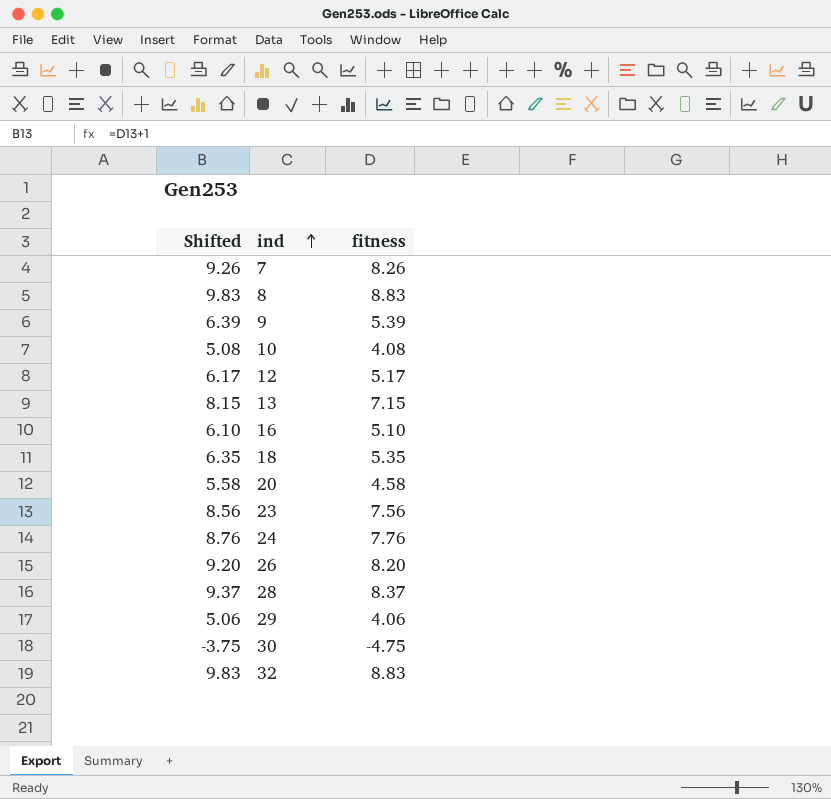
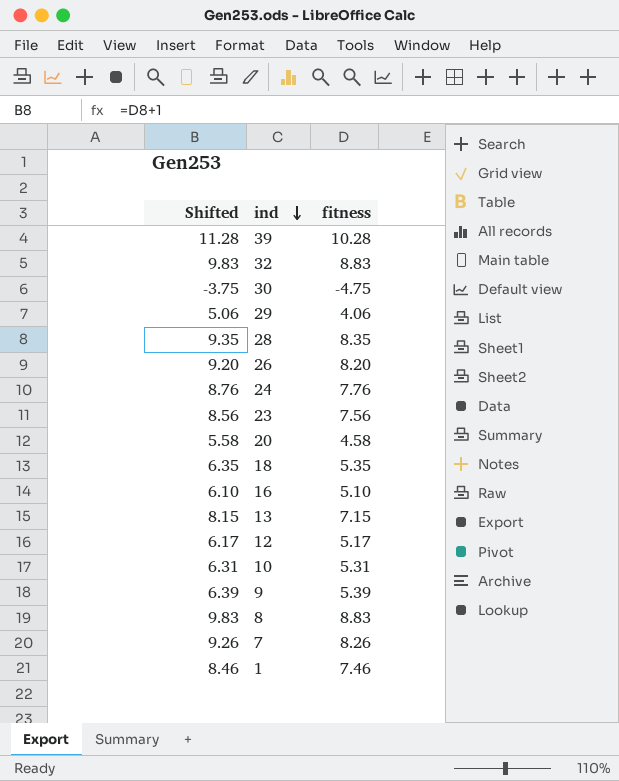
row order: ind ascending -> ind descending
row 39: none -> 11.28 | 10.28
28 | Shifted: 9.37 -> 9.35
28 | fitness: 8.37 -> 8.35
10 | Shifted: 5.08 -> 6.31
10 | fitness: 4.08 -> 5.31
row 1: none -> 8.46 | 7.46

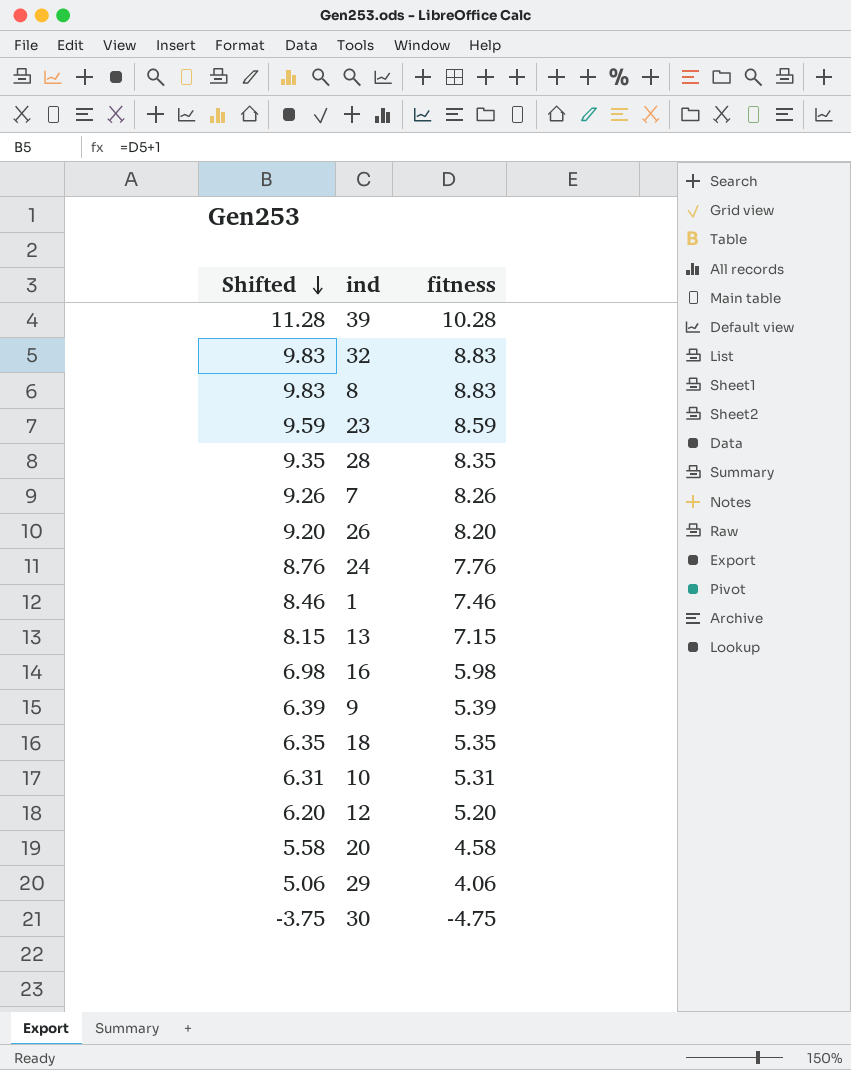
row order: ind descending -> Shifted descending
23 | Shifted: 8.56 -> 9.59
23 | fitness: 7.56 -> 8.59
16 | Shifted: 6.10 -> 6.98
16 | fitness: 5.10 -> 5.98
12 | Shifted: 6.17 -> 6.20
12 | fitness: 5.17 -> 5.20

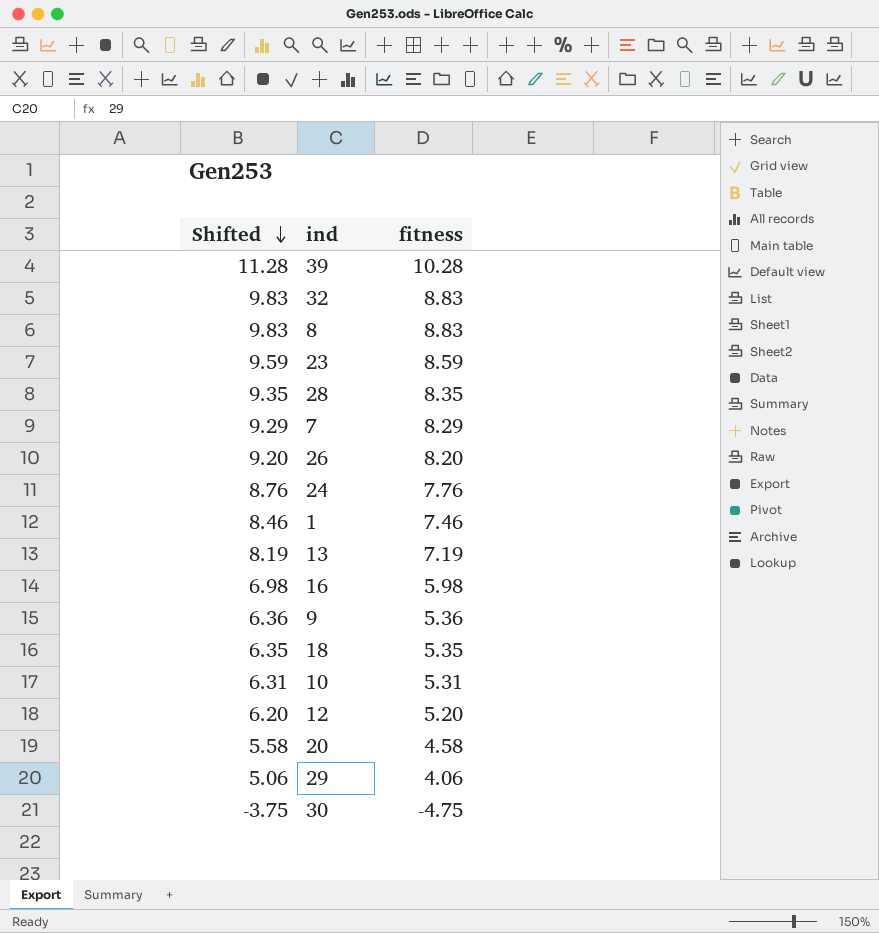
7 | Shifted: 9.26 -> 9.29
7 | fitness: 8.26 -> 8.29
13 | Shifted: 8.15 -> 8.19
13 | fitness: 7.15 -> 7.19
9 | Shifted: 6.39 -> 6.36
9 | fitness: 5.39 -> 5.36

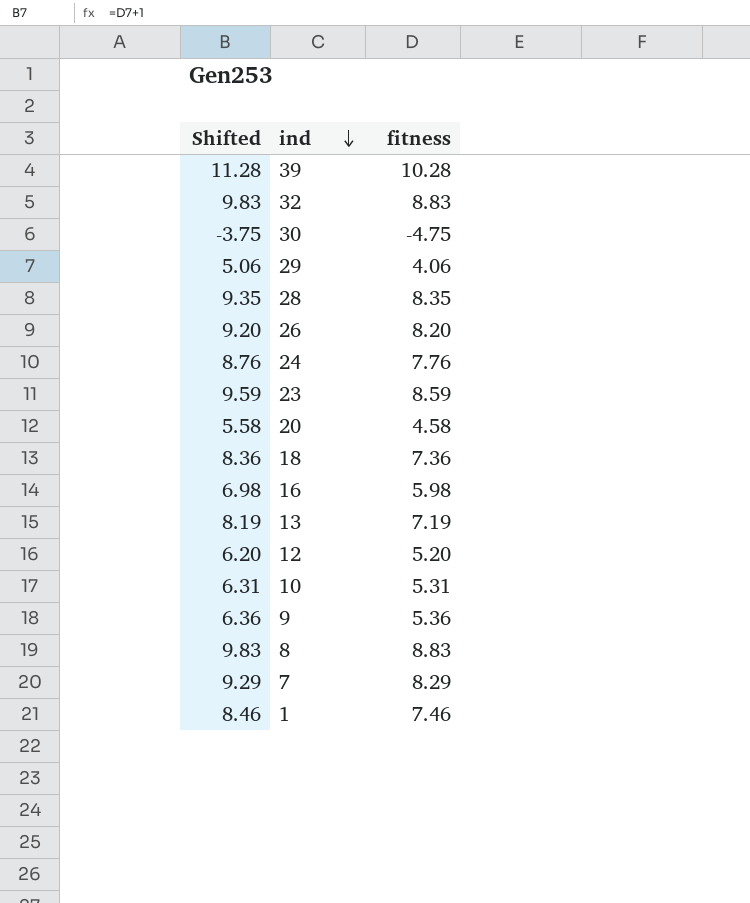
row order: Shifted descending -> ind descending
18 | Shifted: 6.35 -> 8.36
18 | fitness: 5.35 -> 7.36

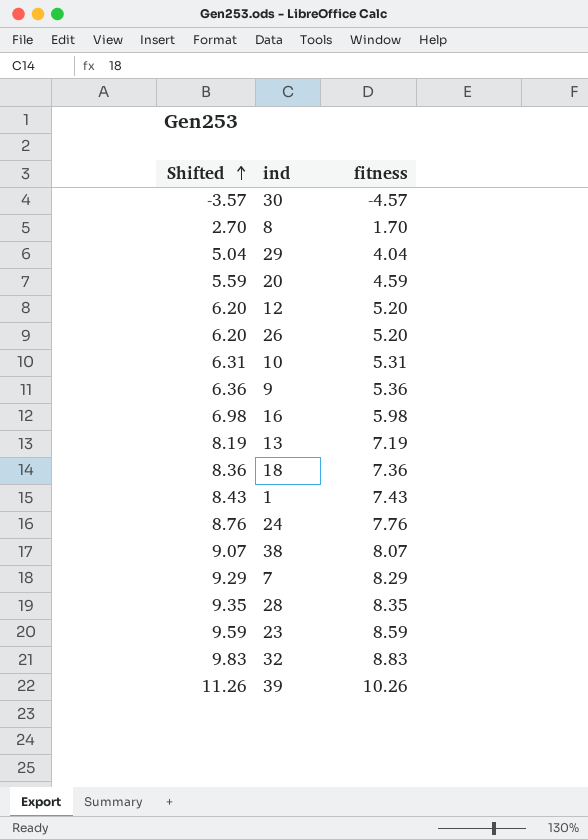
row order: ind descending -> Shifted ascending
30 | Shifted: -3.75 -> -3.57
30 | fitness: -4.75 -> -4.57
8 | Shifted: 9.83 -> 2.70
8 | fitness: 8.83 -> 1.70
29 | Shifted: 5.06 -> 5.04
29 | fitness: 4.06 -> 4.04
20 | Shifted: 5.58 -> 5.59
20 | fitness: 4.58 -> 4.59
26 | Shifted: 9.20 -> 6.20
26 | fitness: 8.20 -> 5.20
1 | Shifted: 8.46 -> 8.43
1 | fitness: 7.46 -> 7.43
row 38: none -> 9.07 | 8.07
39 | Shifted: 11.28 -> 11.26
39 | fitness: 10.28 -> 10.26

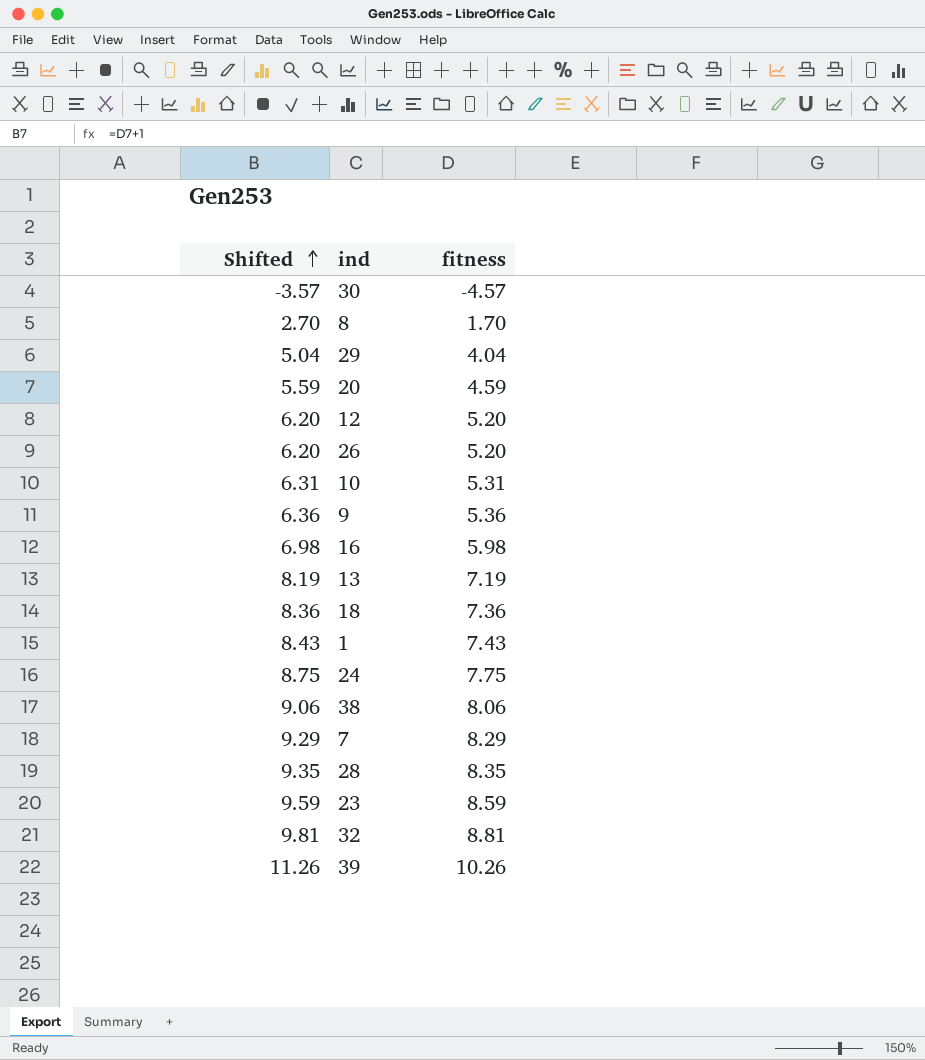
24 | Shifted: 8.76 -> 8.75
24 | fitness: 7.76 -> 7.75
38 | Shifted: 9.07 -> 9.06
38 | fitness: 8.07 -> 8.06
32 | Shifted: 9.83 -> 9.81
32 | fitness: 8.83 -> 8.81

